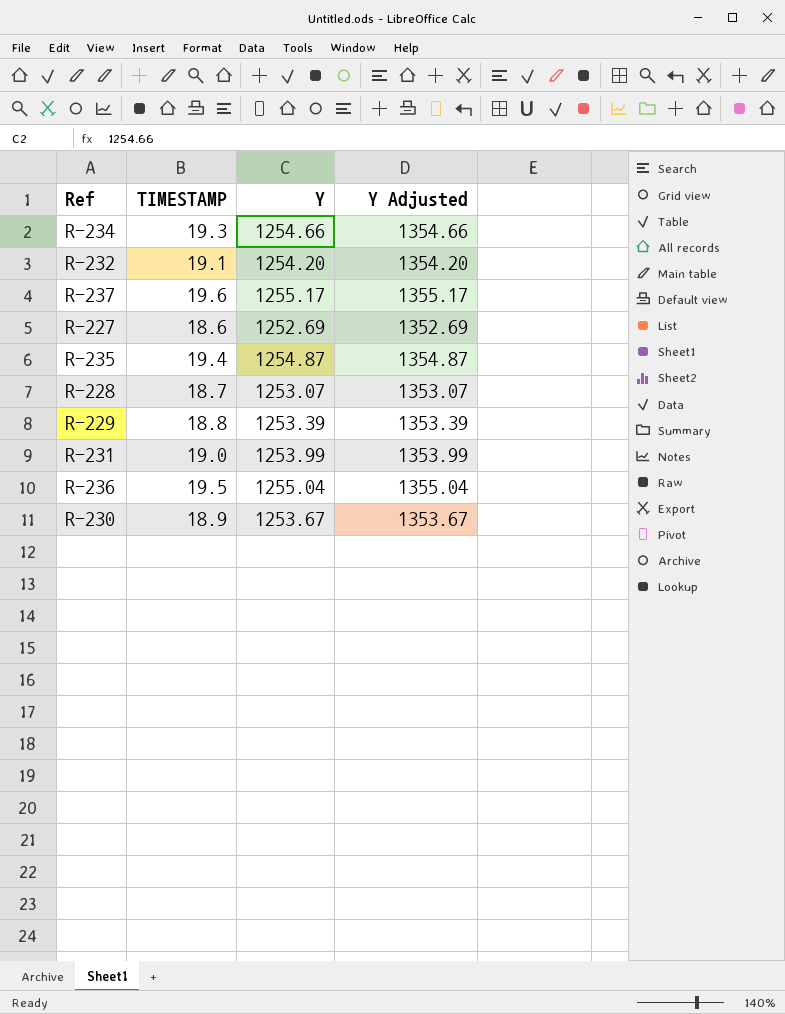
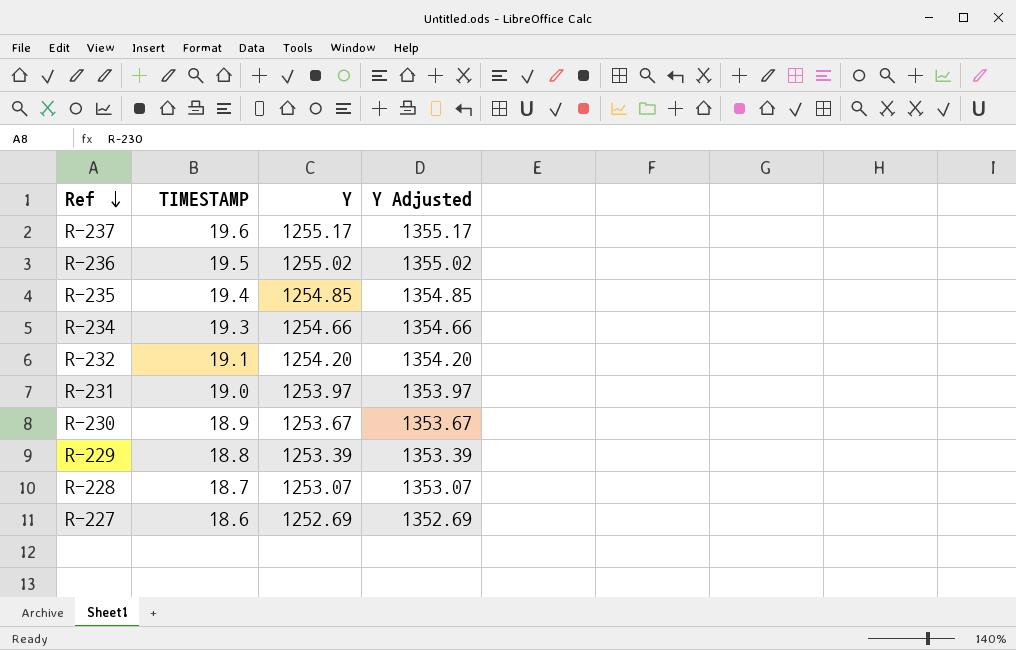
row order: none -> Ref descending
R-236 | Y: 1255.04 -> 1255.02
R-236 | Y Adjusted: 1355.04 -> 1355.02
R-235 | Y: 1254.87 -> 1254.85
R-235 | Y Adjusted: 1354.87 -> 1354.85
R-231 | Y: 1253.99 -> 1253.97
R-231 | Y Adjusted: 1353.99 -> 1353.97

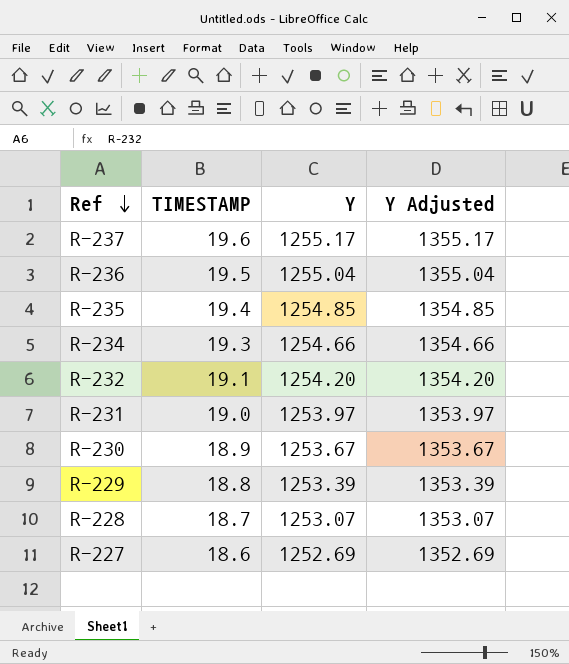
R-236 | Y: 1255.02 -> 1255.04
R-236 | Y Adjusted: 1355.02 -> 1355.04

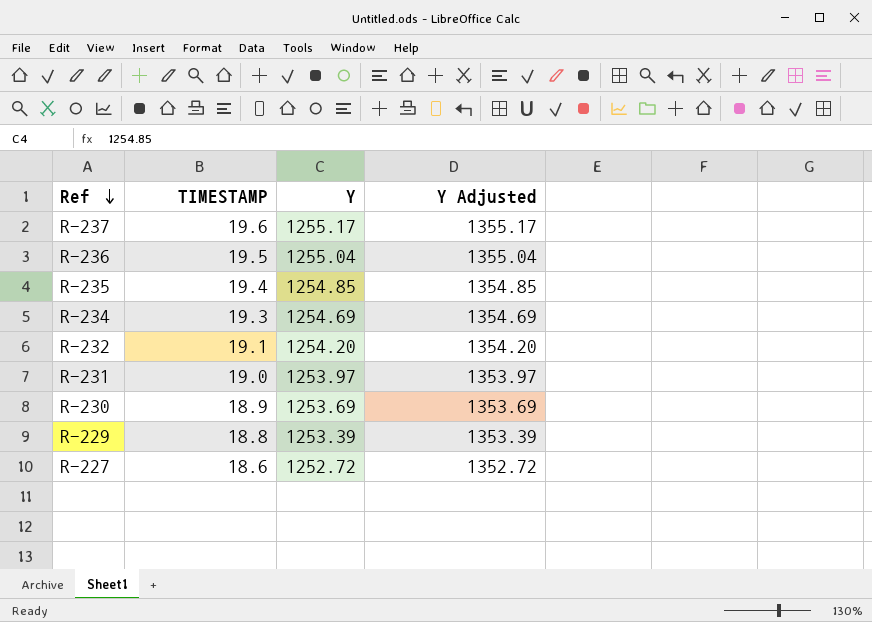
row R-228: 18.7 | 1253.07 | 1353.07 -> none
R-234 | Y: 1254.66 -> 1254.69
R-234 | Y Adjusted: 1354.66 -> 1354.69
R-230 | Y: 1253.67 -> 1253.69
R-230 | Y Adjusted: 1353.67 -> 1353.69
R-227 | Y: 1252.69 -> 1252.72
R-227 | Y Adjusted: 1352.69 -> 1352.72

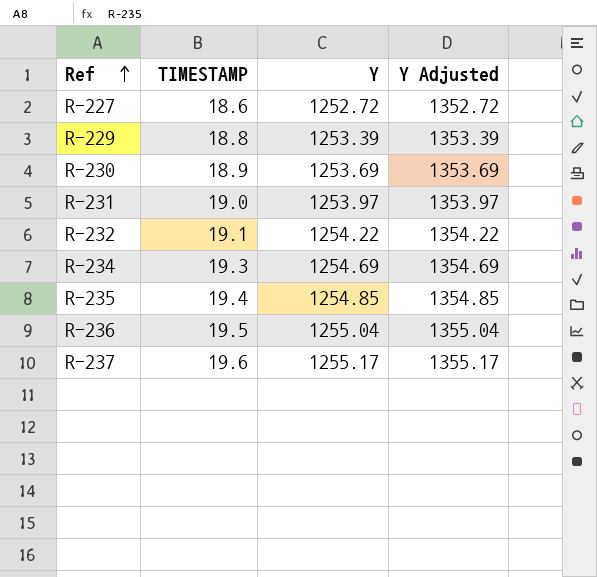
row order: Ref descending -> Ref ascending
R-232 | Y: 1254.20 -> 1254.22
R-232 | Y Adjusted: 1354.20 -> 1354.22

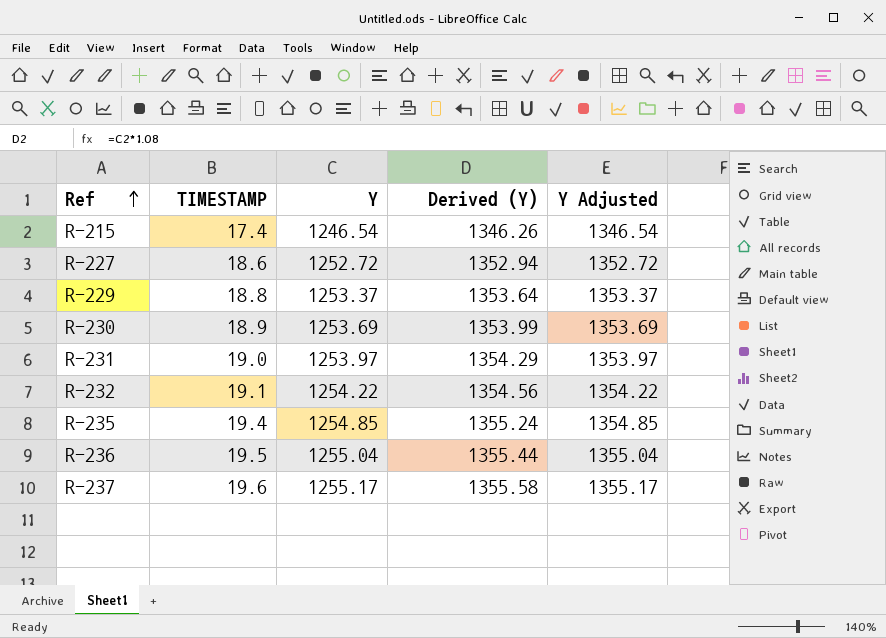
column Derived (Y) | formula: none -> [Y] * 1.08
row R-234: 19.3 | 1254.69 | 1354.69 -> none
row R-215: none -> 17.4 | 1246.54 | 1346.26 | 1346.54
R-229 | Y: 1253.39 -> 1253.37
R-229 | Y Adjusted: 1353.39 -> 1353.37

